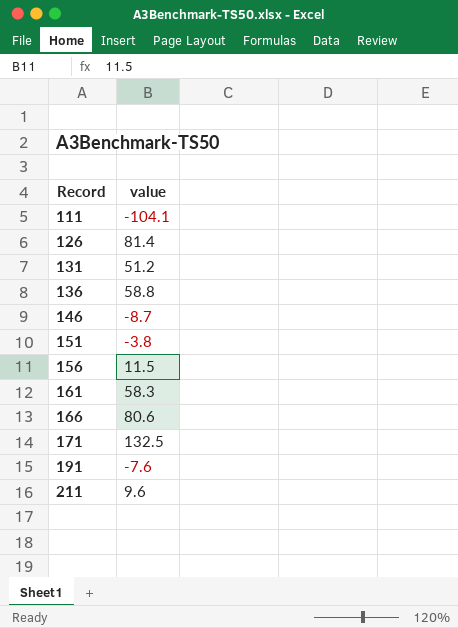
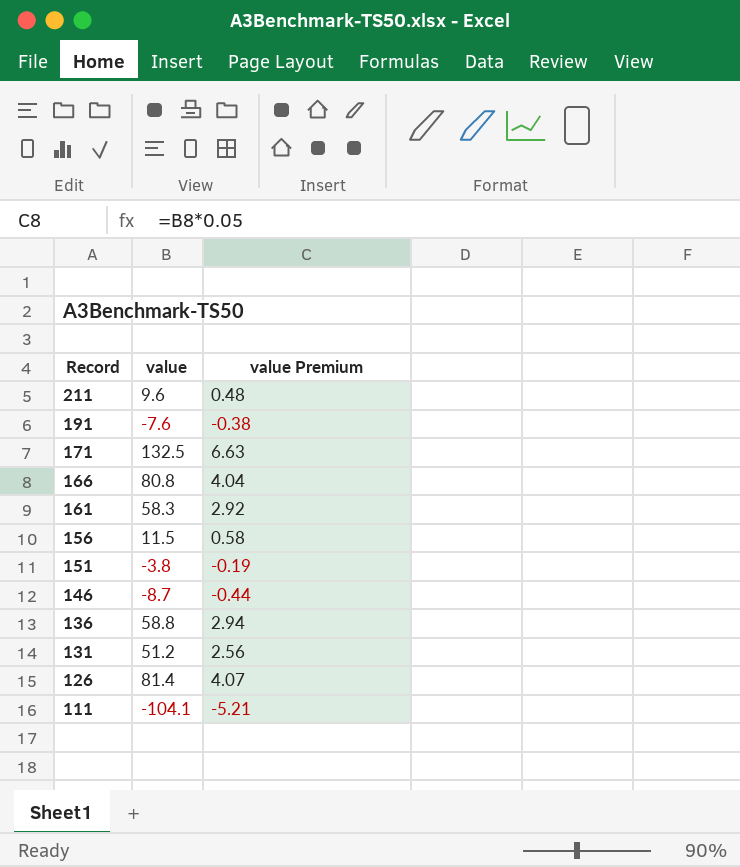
row order: Record ascending -> Record descending
column value Premium | formula: none -> [value] * 0.05
166 | value: 80.6 -> 80.8

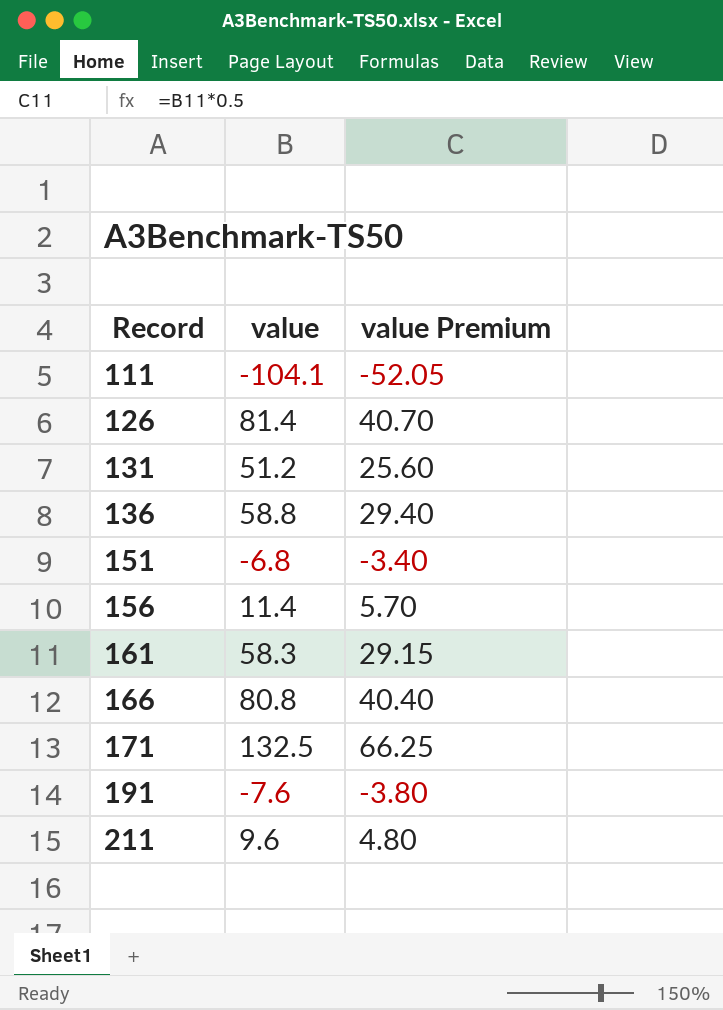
row order: Record descending -> Record ascending
column value Premium | formula: [value] * 0.05 -> [value] * 0.5
row 146: -8.7 | -0.44 -> none
151 | value: -3.8 -> -6.8
156 | value: 11.5 -> 11.4

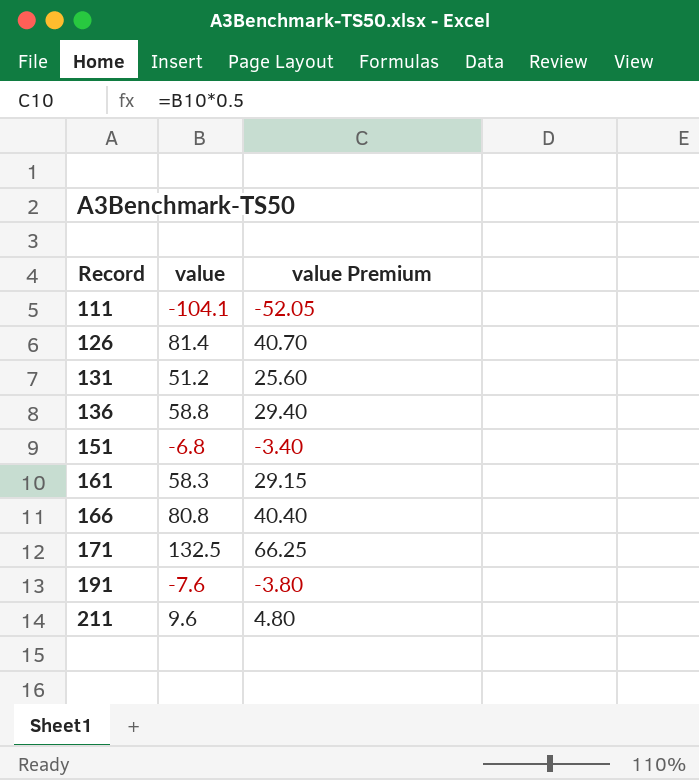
row 156: 11.4 | 5.70 -> none

